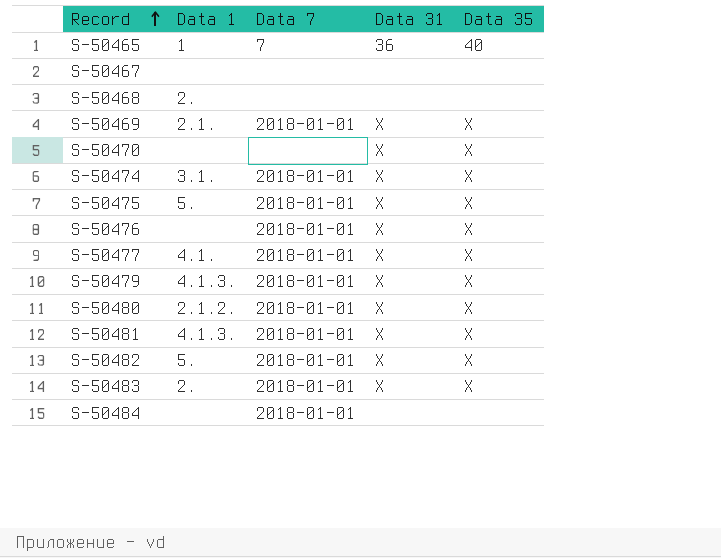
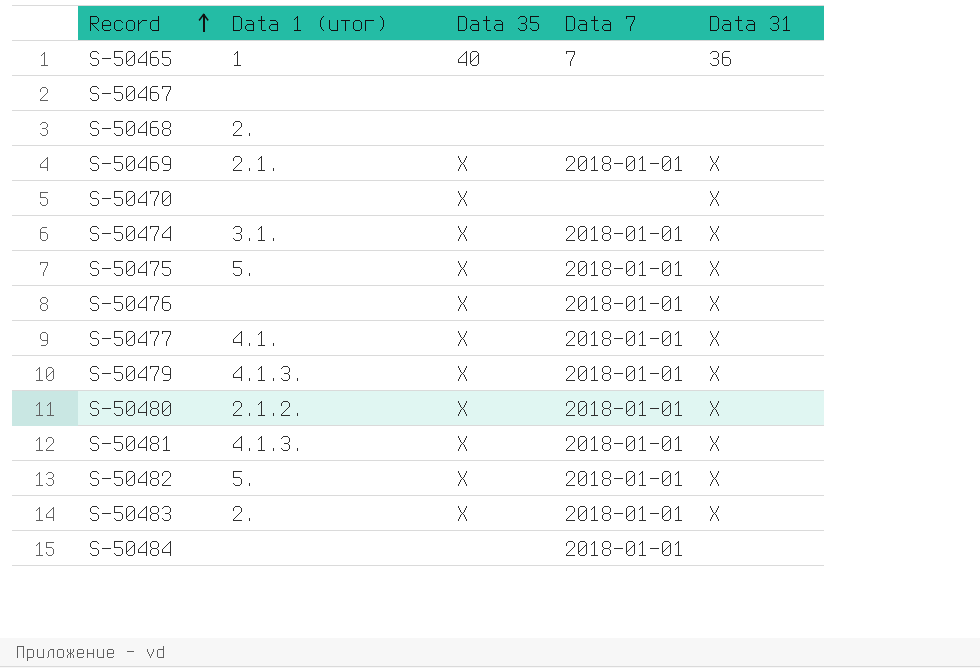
column name: Data 1 -> Data 1 (итог)
column Data 35 | position: 5 -> 3

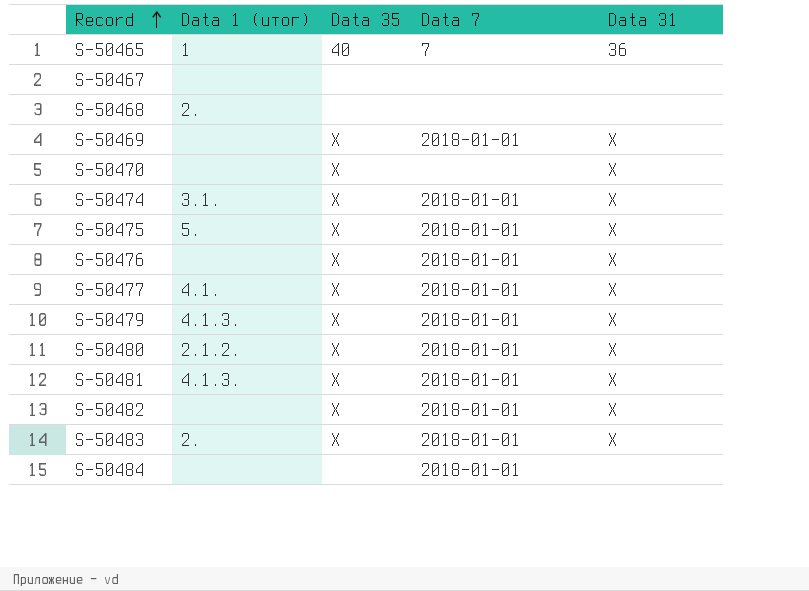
S-50469 | Data 1 (итог): 2.1. -> none
S-50482 | Data 1 (итог): 5. -> none

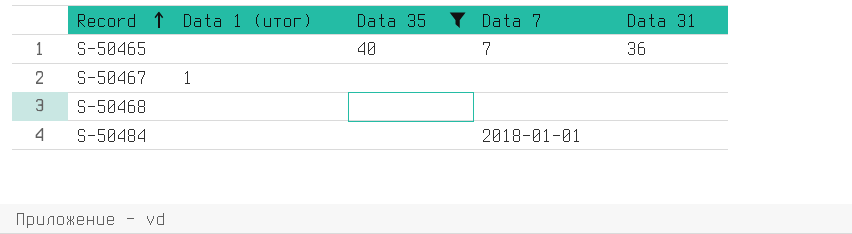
filter: none -> Data 35 != Х
S-50465 | Data 1 (итог): 1 -> none
S-50467 | Data 1 (итог): none -> 1
S-50468 | Data 1 (итог): 2. -> none

